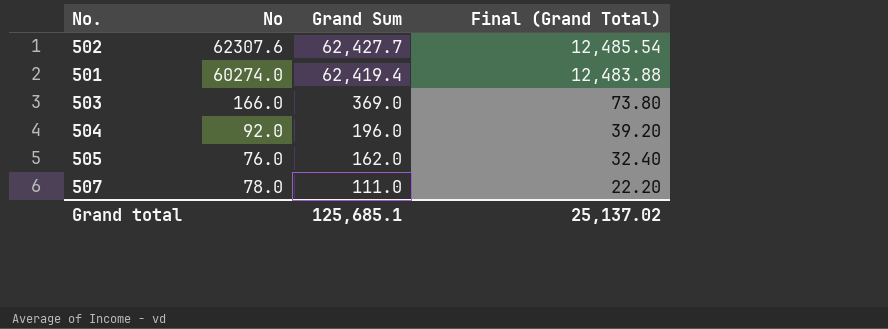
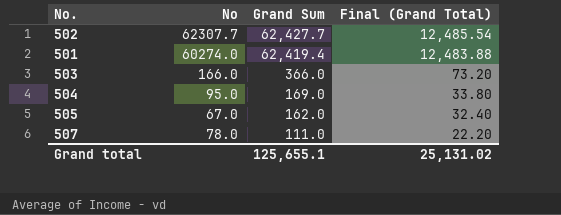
502 | No: 62307.6 -> 62307.7
503 | Grand Sum: 369.0 -> 366.0
503 | Final (Grand Total): 73.80 -> 73.20
504 | No: 92.0 -> 95.0
504 | Grand Sum: 196.0 -> 169.0
504 | Final (Grand Total): 39.20 -> 33.80
505 | No: 76.0 -> 67.0
Grand total | Grand Sum: 125,685.1 -> 125,655.1
Grand total | Final (Grand Total): 25,137.02 -> 25,131.02

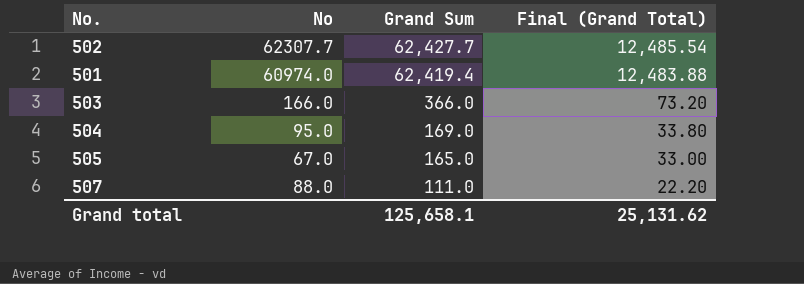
501 | No: 60274.0 -> 60974.0
505 | Grand Sum: 162.0 -> 165.0
505 | Final (Grand Total): 32.40 -> 33.00
507 | No: 78.0 -> 88.0
Grand total | Grand Sum: 125,655.1 -> 125,658.1
Grand total | Final (Grand Total): 25,131.02 -> 25,131.62

